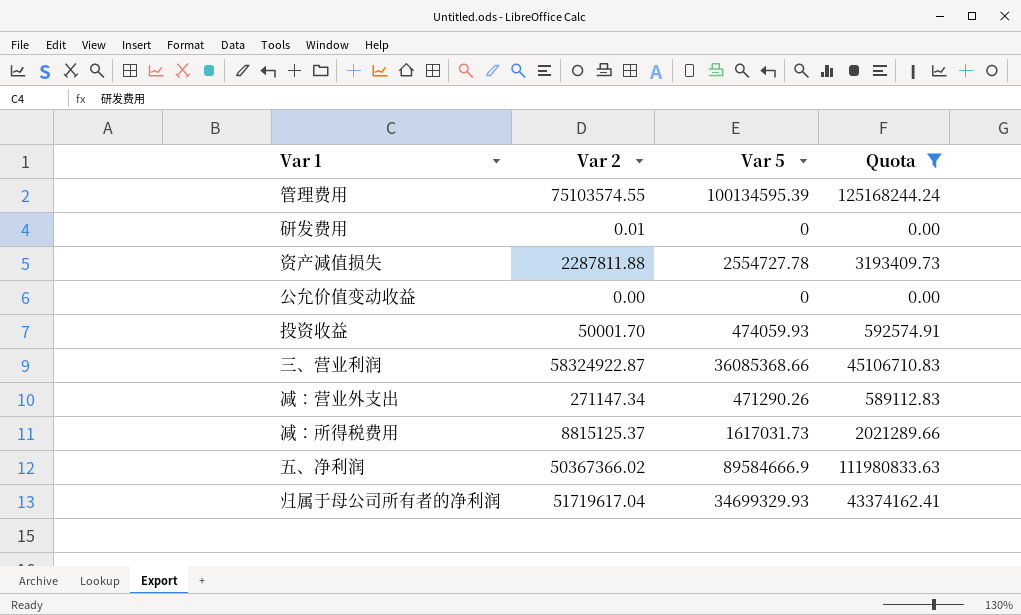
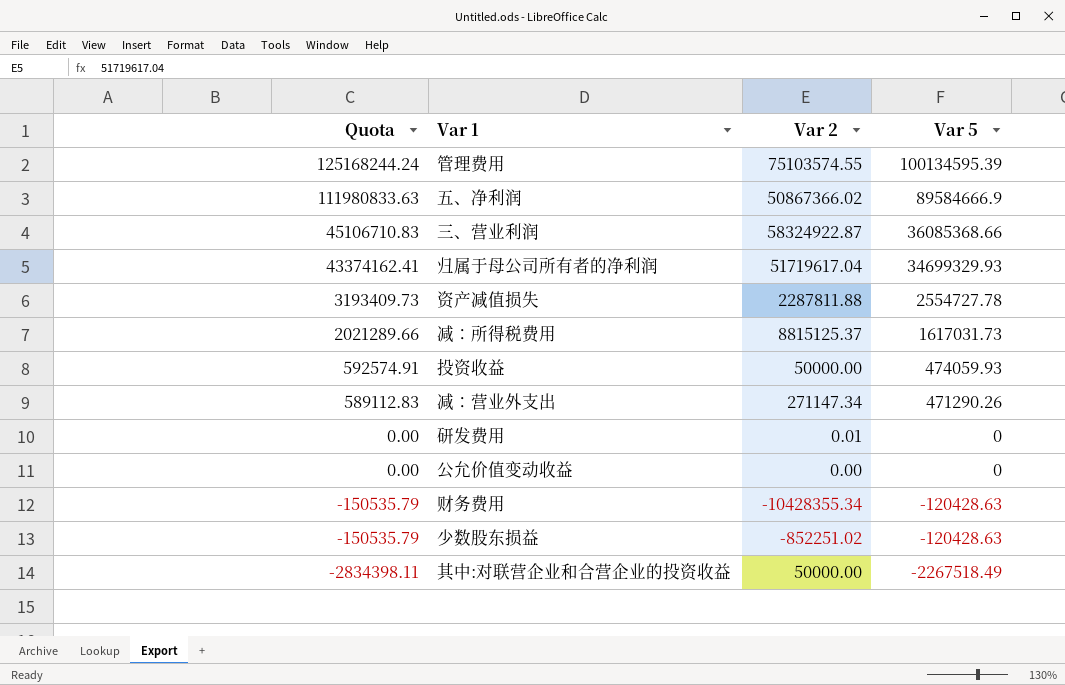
filter: Quota >= 0.00 -> none
row order: none -> Quota descending
column Quota | position: 4 -> 1
五、净利润 | Var 2: 50367366.02 -> 50867366.02
投资收益 | Var 2: 50001.70 -> 50000.00

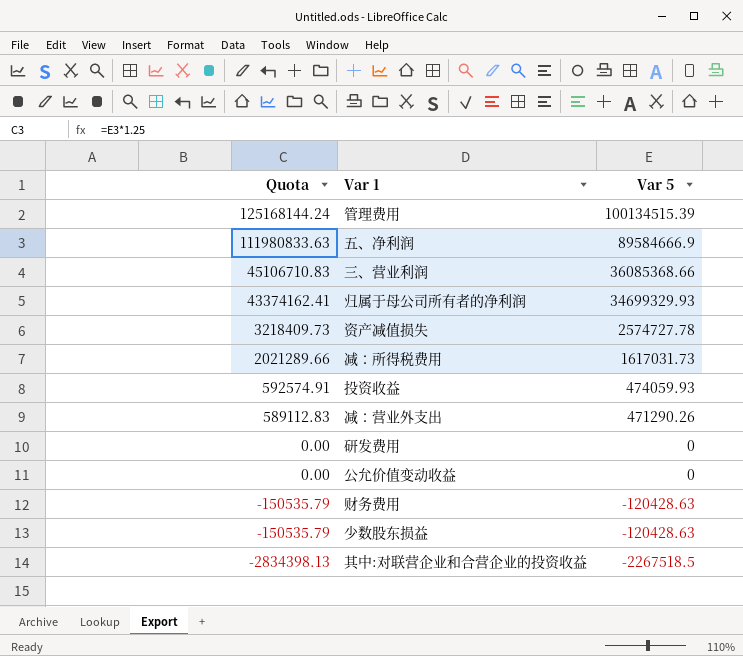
column Var 2 | position: 3 -> none
管理费用 | Quota: 125168244.24 -> 125168144.24
管理费用 | Var 5: 100134595.39 -> 100134515.39
资产减值损失 | Quota: 3193409.73 -> 3218409.73
资产减值损失 | Var 5: 2554727.78 -> 2574727.78
其中:对联营企业和合营企业的投资收益 | Quota: -2834398.11 -> -2834398.13
其中:对联营企业和合营企业的投资收益 | Var 5: -2267518.49 -> -2267518.5

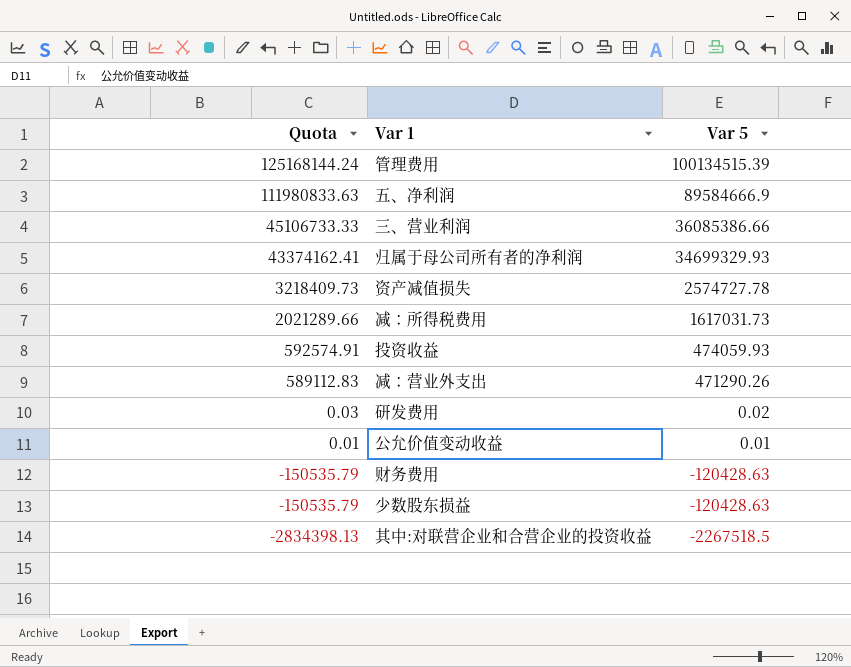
三、营业利润 | Quota: 45106710.83 -> 45106733.33
三、营业利润 | Var 5: 36085368.66 -> 36085386.66
研发费用 | Quota: 0.00 -> 0.03
研发费用 | Var 5: 0 -> 0.02
公允价值变动收益 | Quota: 0.00 -> 0.01
公允价值变动收益 | Var 5: 0 -> 0.01

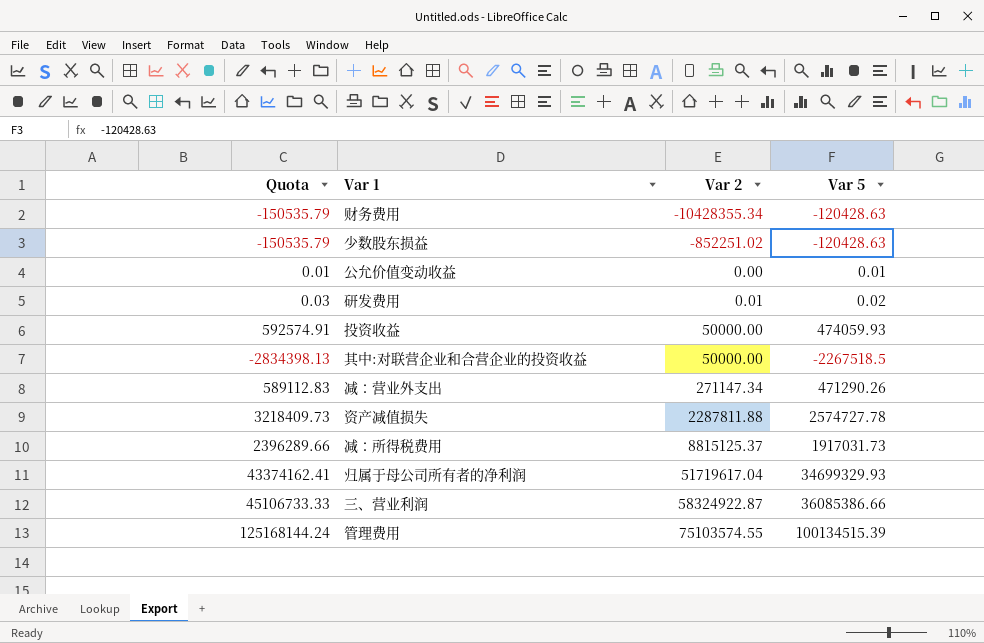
row order: Quota descending -> Var 2 ascending
column Var 2 | position: none -> 3
row 五、净利润: 111980833.63 | 89584666.9 -> none
减：所得税费用 | Quota: 2021289.66 -> 2396289.66
减：所得税费用 | Var 5: 1617031.73 -> 1917031.73

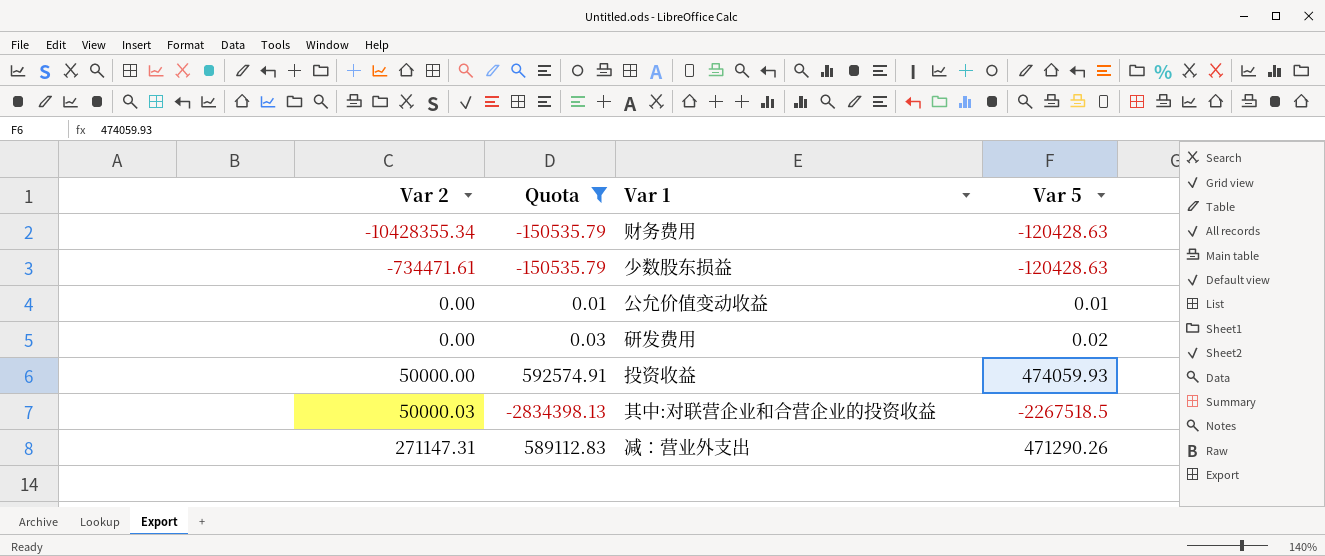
filter: none -> Quota <= 592574.91
column Var 2 | position: 3 -> 1
少数股东损益 | Var 2: -852251.02 -> -734471.61
研发费用 | Var 2: 0.01 -> 0.00
其中:对联营企业和合营企业的投资收益 | Var 2: 50000.00 -> 50000.03
减：营业外支出 | Var 2: 271147.34 -> 271147.31

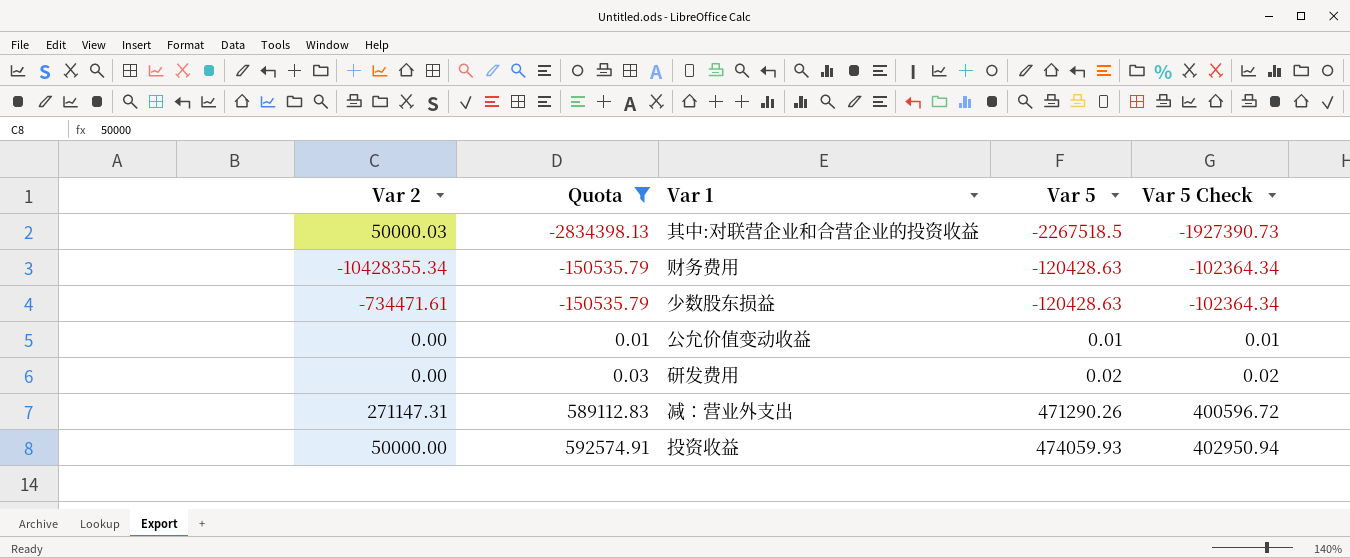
row order: Var 2 ascending -> Quota ascending
column Var 5 Check | formula: none -> [Var 5] * 0.85

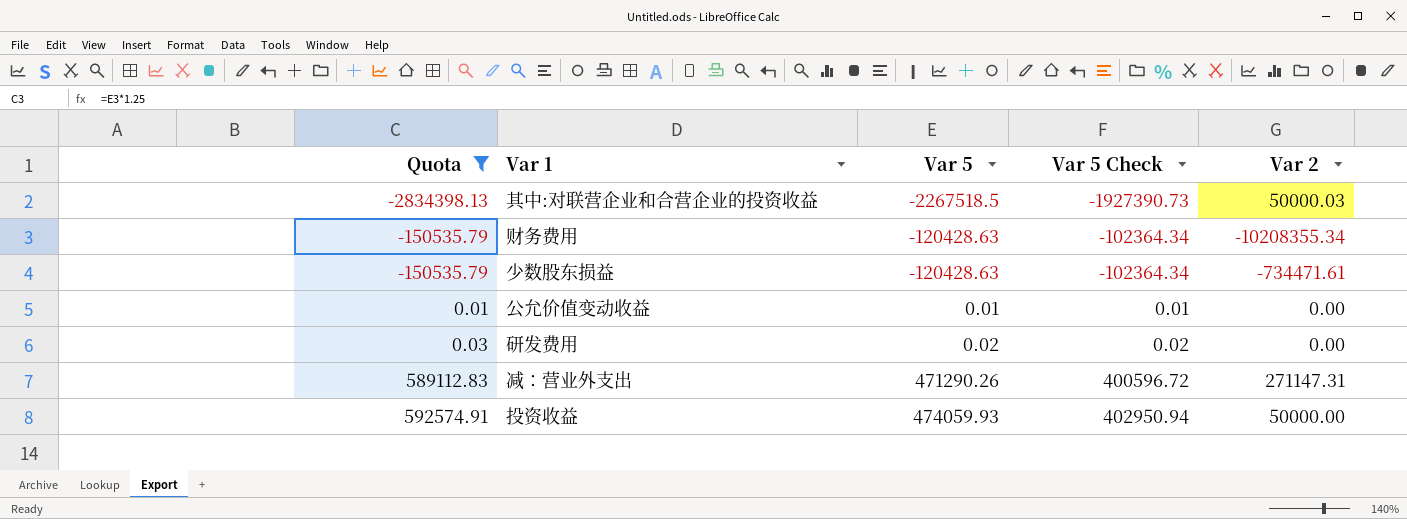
column Var 2 | position: 1 -> 5
财务费用 | Var 2: -10428355.34 -> -10208355.34

